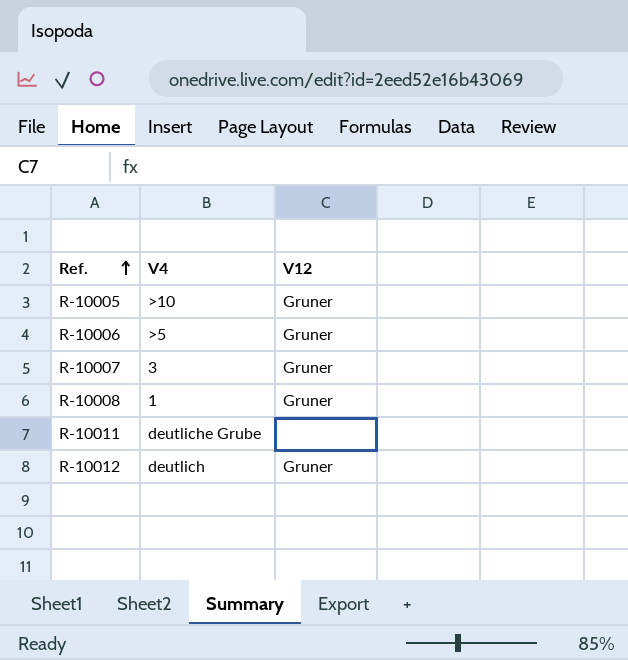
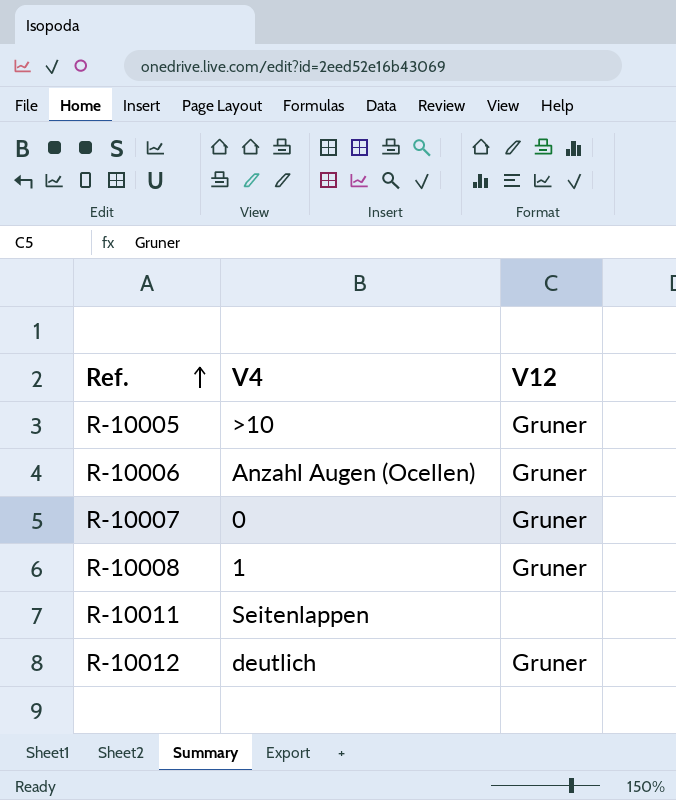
R-10006 | V4: >5 -> Anzahl Augen (Ocellen)
R-10007 | V4: 3 -> 0
R-10011 | V4: deutliche Grube -> Seitenlappen

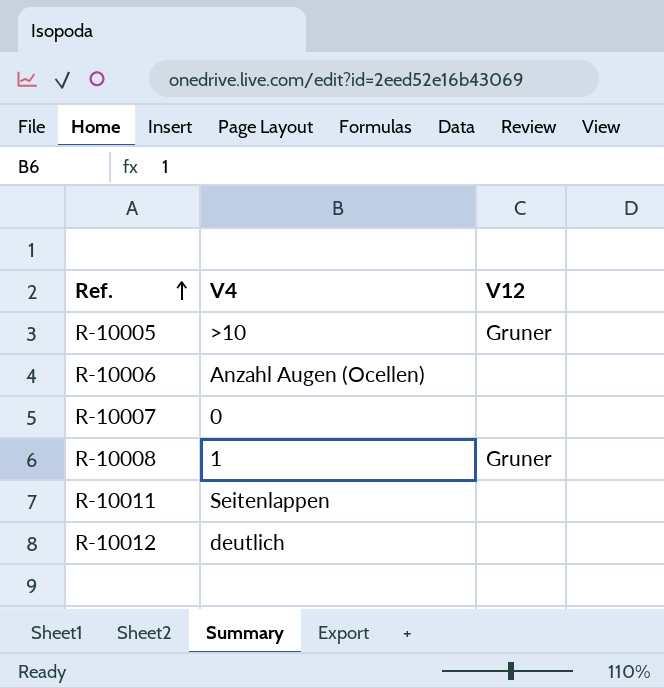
R-10006 | V12: Gruner -> none
R-10007 | V12: Gruner -> none
R-10012 | V12: Gruner -> none

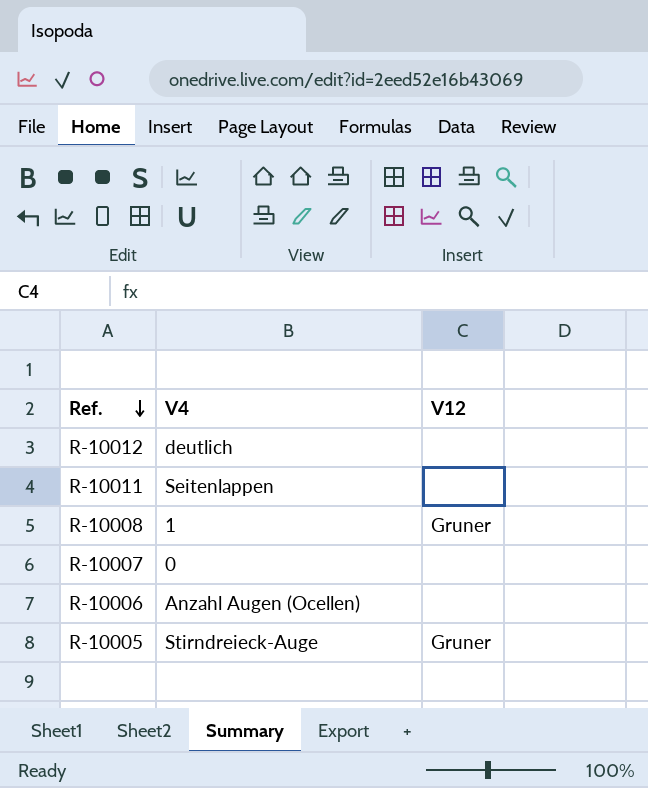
row order: Ref. ascending -> Ref. descending
R-10005 | V4: >10 -> Stirndreieck-Auge

